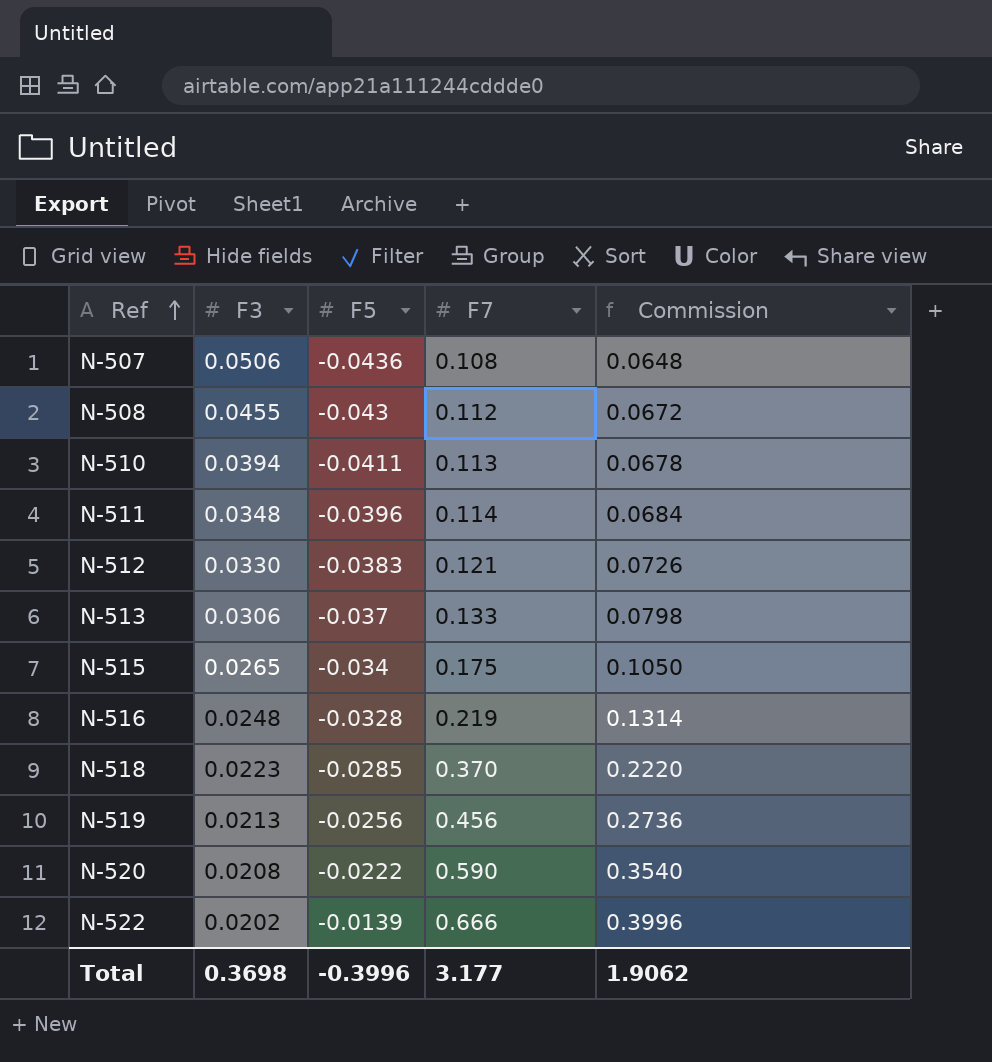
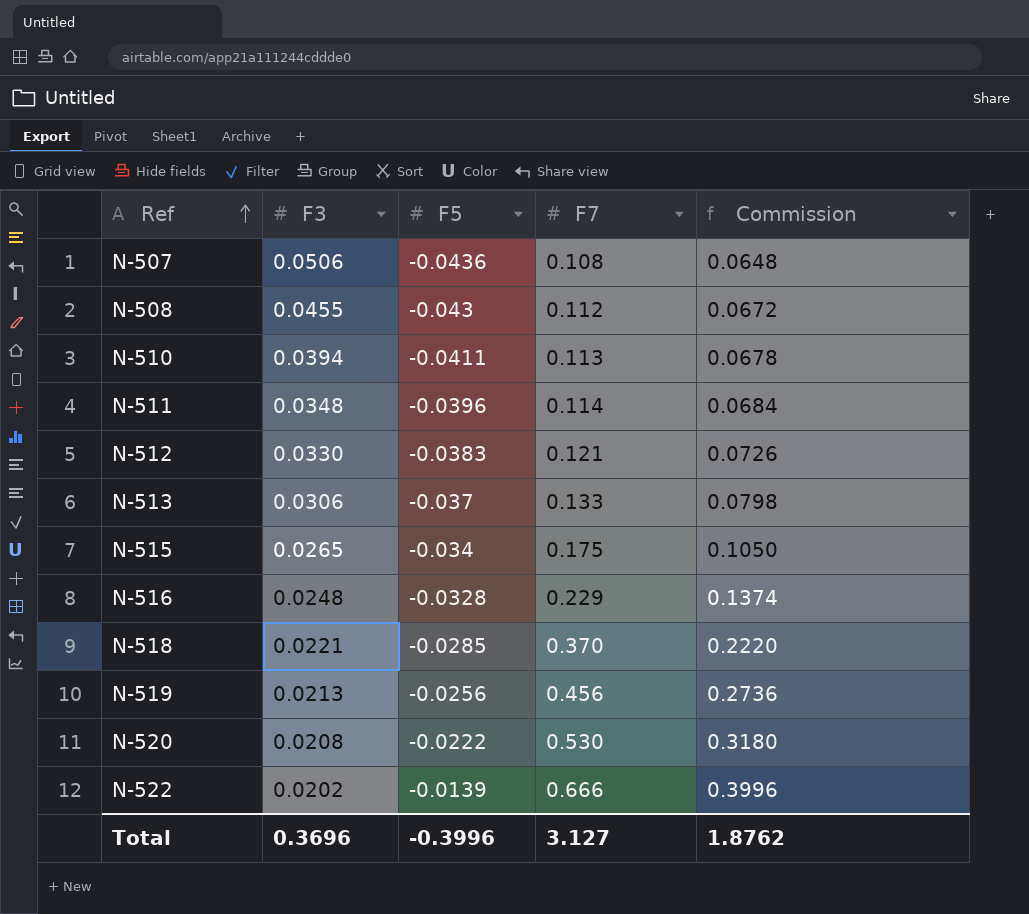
N-516 | F7: 0.219 -> 0.229
N-516 | Commission: 0.1314 -> 0.1374
N-518 | F3: 0.0223 -> 0.0221
N-520 | F7: 0.590 -> 0.530
N-520 | Commission: 0.3540 -> 0.3180
Total | F3: 0.3698 -> 0.3696
Total | F7: 3.177 -> 3.127
Total | Commission: 1.9062 -> 1.8762

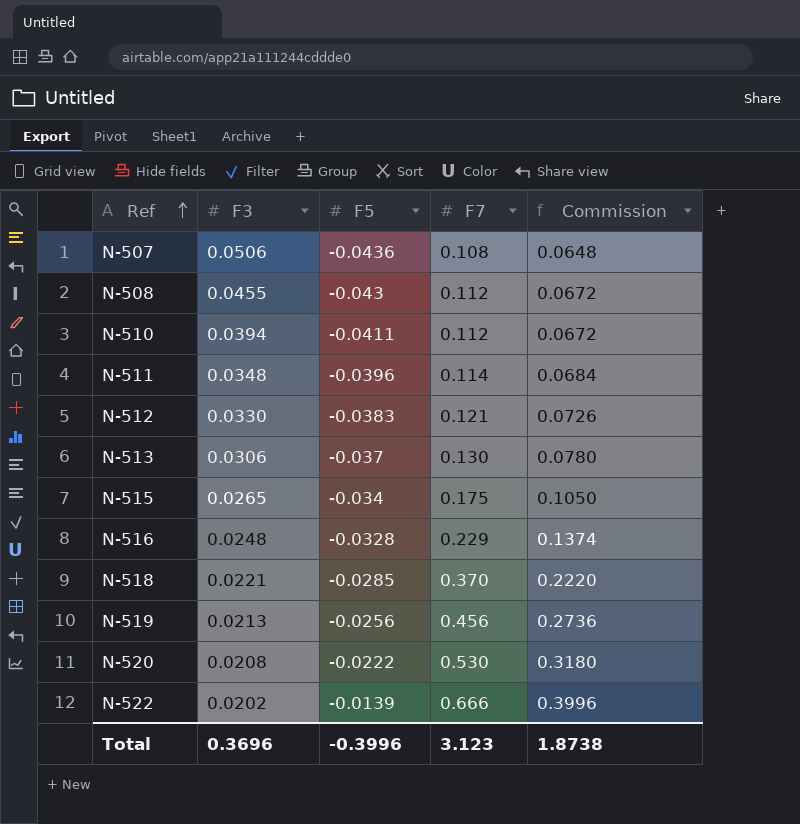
N-510 | F7: 0.113 -> 0.112
N-510 | Commission: 0.0678 -> 0.0672
N-513 | F7: 0.133 -> 0.130
N-513 | Commission: 0.0798 -> 0.0780
Total | F7: 3.127 -> 3.123
Total | Commission: 1.8762 -> 1.8738

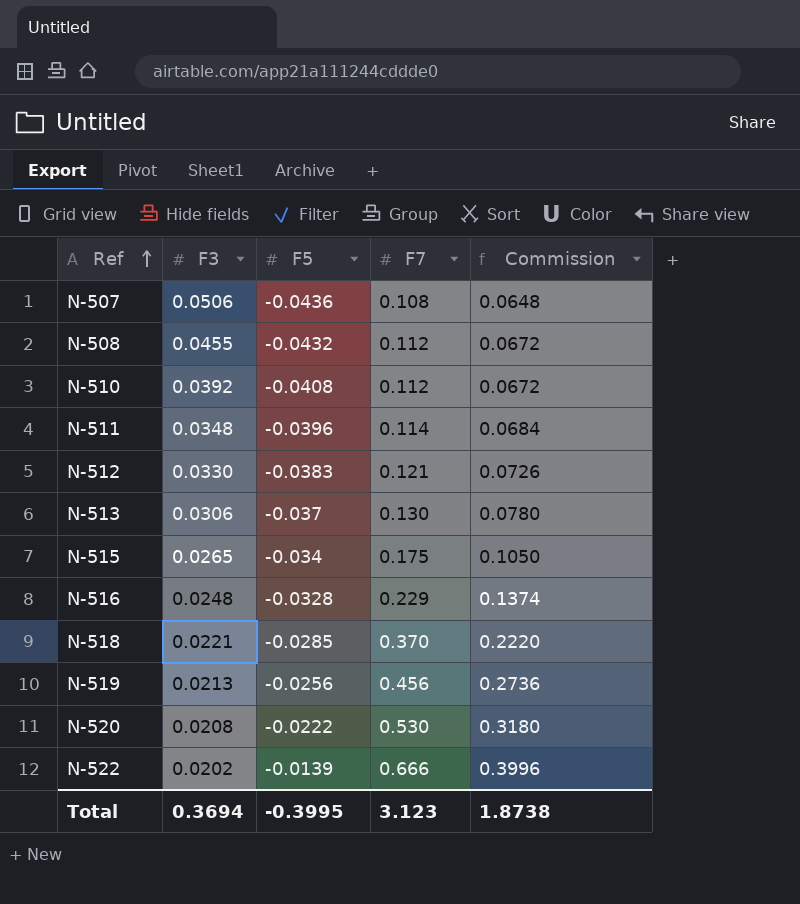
N-508 | F5: -0.043 -> -0.0432
N-510 | F3: 0.0394 -> 0.0392
N-510 | F5: -0.0411 -> -0.0408
Total | F3: 0.3696 -> 0.3694
Total | F5: -0.3996 -> -0.3995

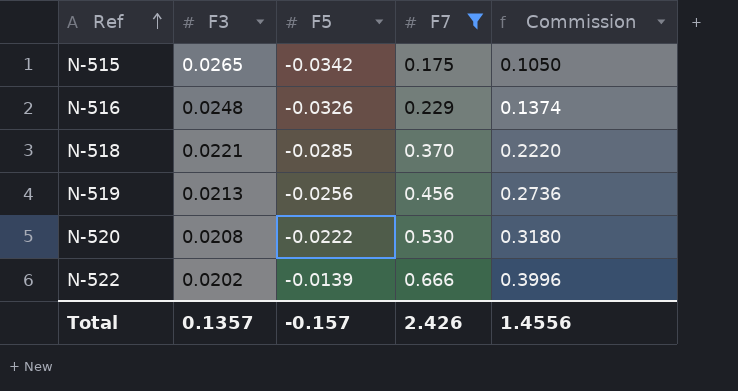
filter: none -> F7 >= 0.175
N-515 | F5: -0.034 -> -0.0342
N-516 | F5: -0.0328 -> -0.0326
Total | F3: 0.3694 -> 0.1357
Total | F5: -0.3995 -> -0.157
Total | F7: 3.123 -> 2.426
Total | Commission: 1.8738 -> 1.4556

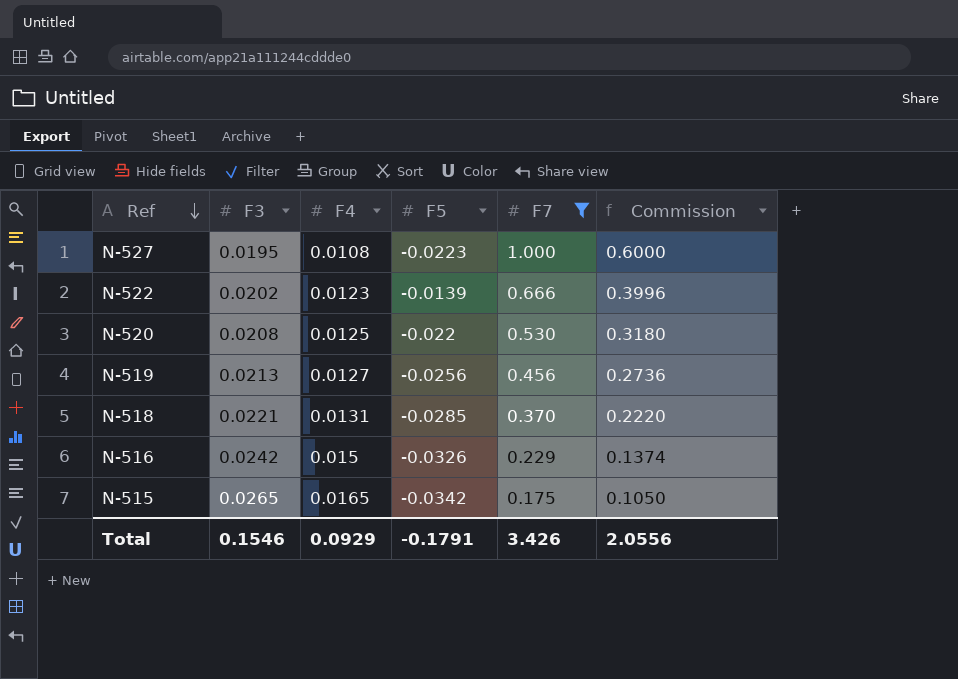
row order: Ref ascending -> Ref descending
column F4 | position: none -> 3
row N-527: none -> 0.0195 | 0.0108 | -0.0223 | 1.000 | 0.6000
N-520 | F5: -0.0222 -> -0.022
N-516 | F3: 0.0248 -> 0.0242
Total | F3: 0.1357 -> 0.1546
Total | F5: -0.157 -> -0.1791
Total | F7: 2.426 -> 3.426
Total | Commission: 1.4556 -> 2.0556

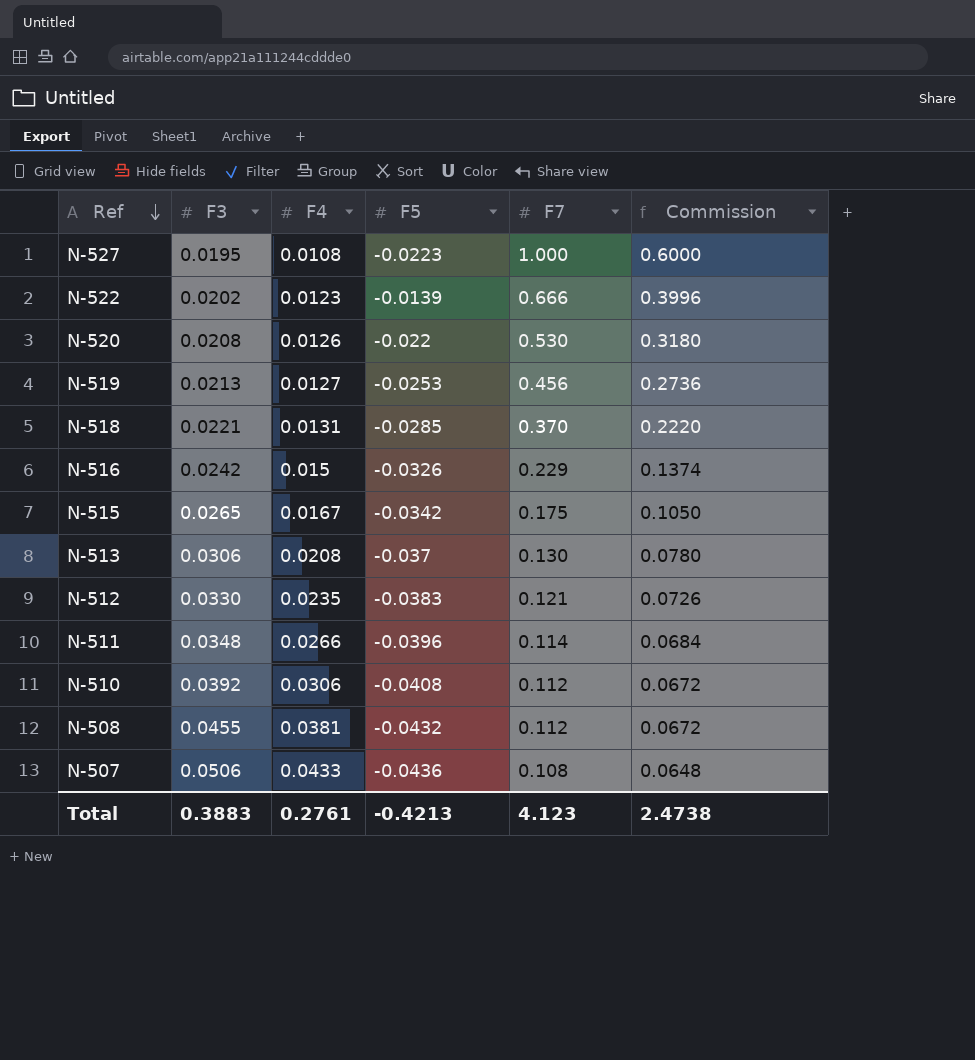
filter: F7 >= 0.175 -> none
N-520 | F4: 0.0125 -> 0.0126
N-519 | F5: -0.0256 -> -0.0253
N-515 | F4: 0.0165 -> 0.0167
Total | F3: 0.1546 -> 0.3883
Total | F4: 0.0929 -> 0.2761
Total | F5: -0.1791 -> -0.4213
Total | F7: 3.426 -> 4.123
Total | Commission: 2.0556 -> 2.4738

